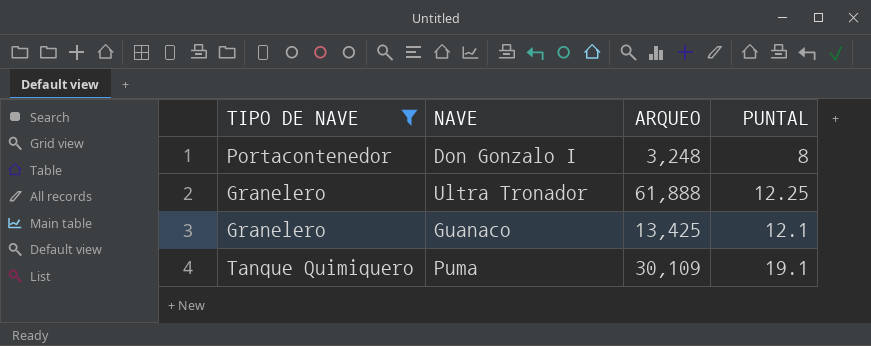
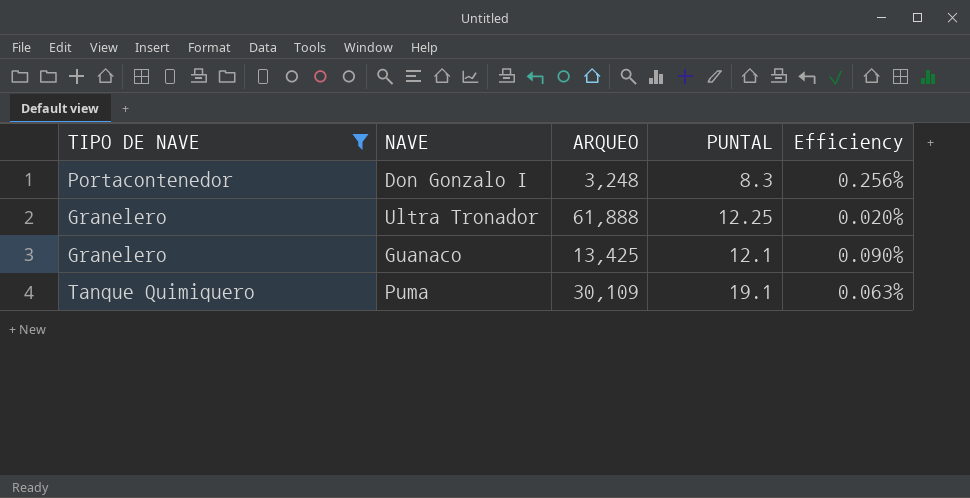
column Efficiency | formula: none -> [PUNTAL] / [ARQUEO]
Don Gonzalo I | PUNTAL: 8 -> 8.3

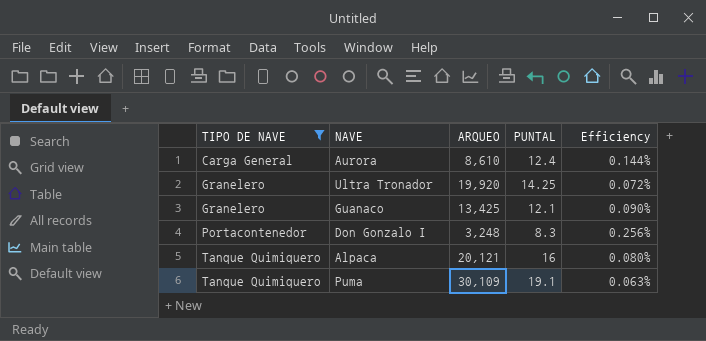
row order: none -> TIPO DE NAVE ascending
row Aurora: none -> Carga General | 8,610 | 12.4 | 0.144%
Ultra Tronador | ARQUEO: 61,888 -> 19,920
Ultra Tronador | PUNTAL: 12.25 -> 14.25
Ultra Tronador | Efficiency: 0.020% -> 0.072%
row Alpaca: none -> Tanque Quimiquero | 20,121 | 16 | 0.080%

